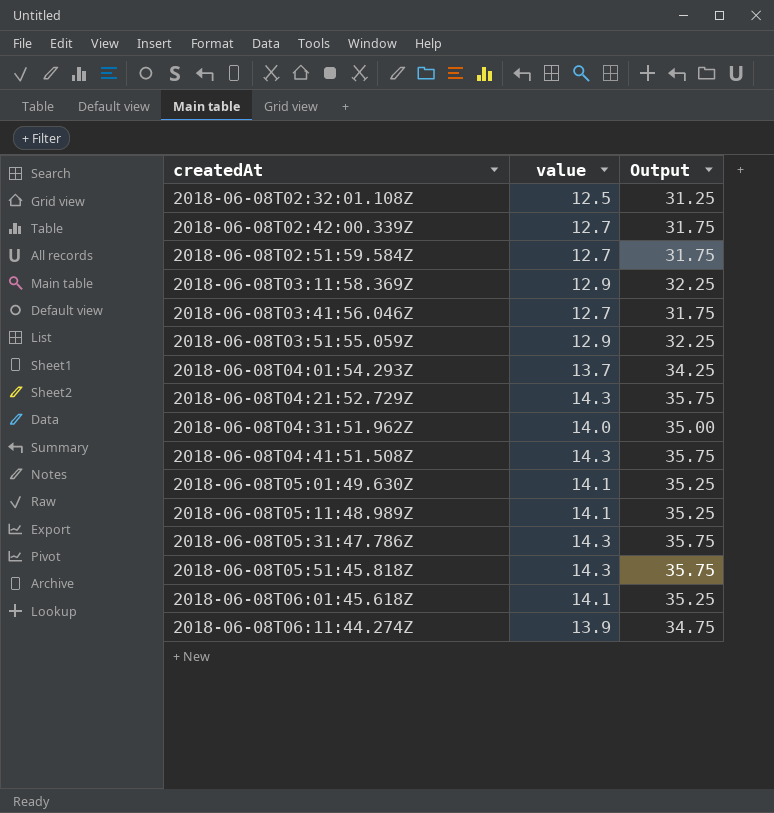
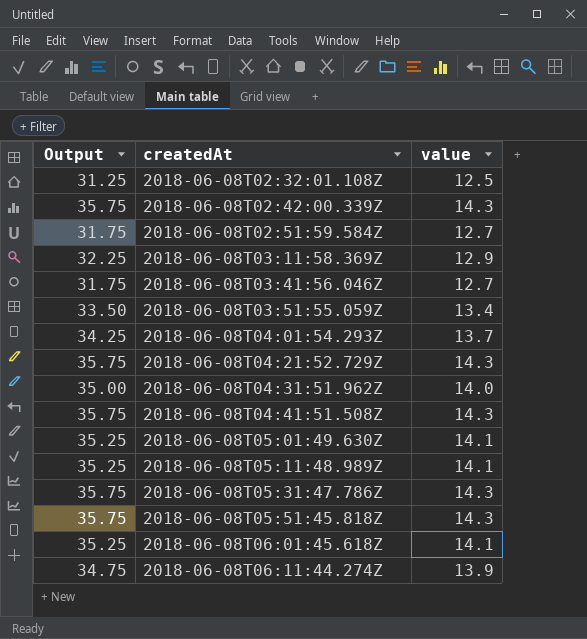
column Output | position: 3 -> 1
2018-06-08T02:42:00.339Z | Output: 31.75 -> 35.75
2018-06-08T02:42:00.339Z | value: 12.7 -> 14.3
2018-06-08T03:51:55.059Z | Output: 32.25 -> 33.50
2018-06-08T03:51:55.059Z | value: 12.9 -> 13.4

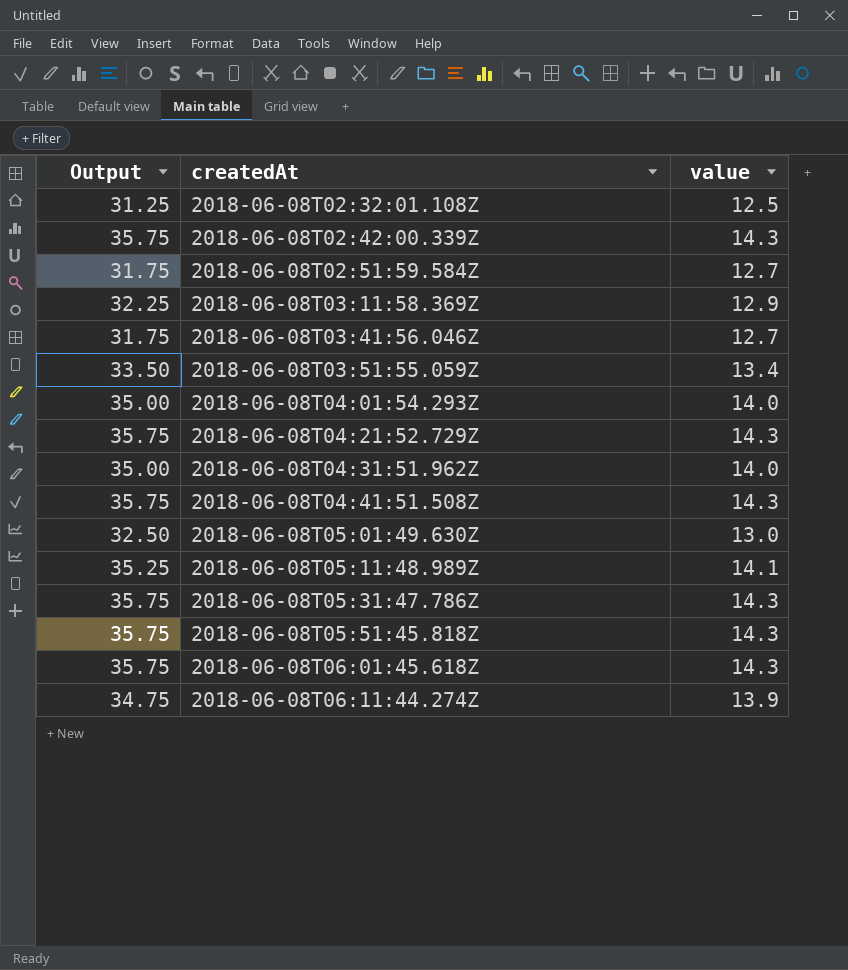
2018-06-08T04:01:54.293Z | Output: 34.25 -> 35.00
2018-06-08T04:01:54.293Z | value: 13.7 -> 14.0
2018-06-08T05:01:49.630Z | Output: 35.25 -> 32.50
2018-06-08T05:01:49.630Z | value: 14.1 -> 13.0
2018-06-08T06:01:45.618Z | Output: 35.25 -> 35.75
2018-06-08T06:01:45.618Z | value: 14.1 -> 14.3

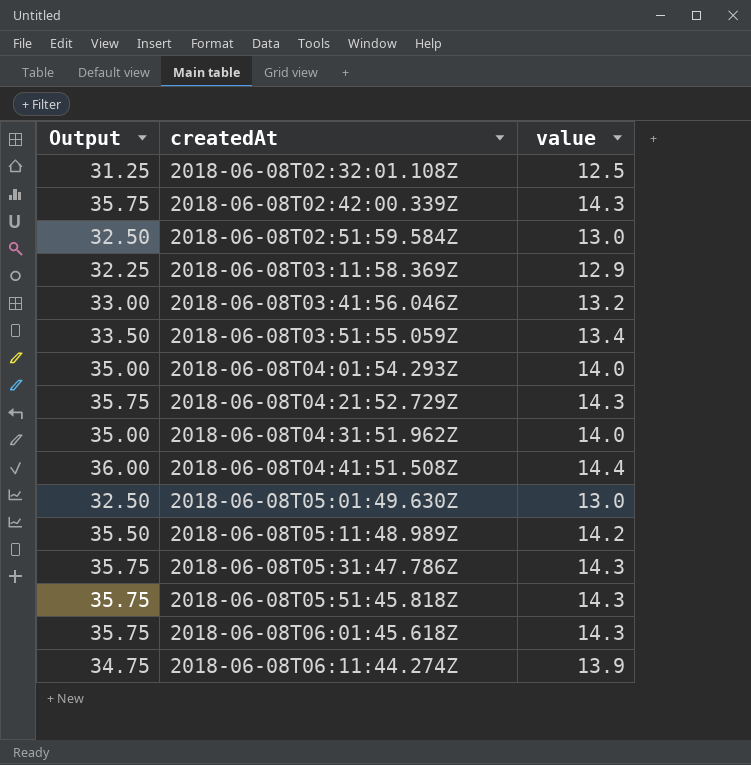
2018-06-08T02:51:59.584Z | Output: 31.75 -> 32.50
2018-06-08T02:51:59.584Z | value: 12.7 -> 13.0
2018-06-08T03:41:56.046Z | Output: 31.75 -> 33.00
2018-06-08T03:41:56.046Z | value: 12.7 -> 13.2
2018-06-08T04:41:51.508Z | Output: 35.75 -> 36.00
2018-06-08T04:41:51.508Z | value: 14.3 -> 14.4
2018-06-08T05:11:48.989Z | Output: 35.25 -> 35.50
2018-06-08T05:11:48.989Z | value: 14.1 -> 14.2

